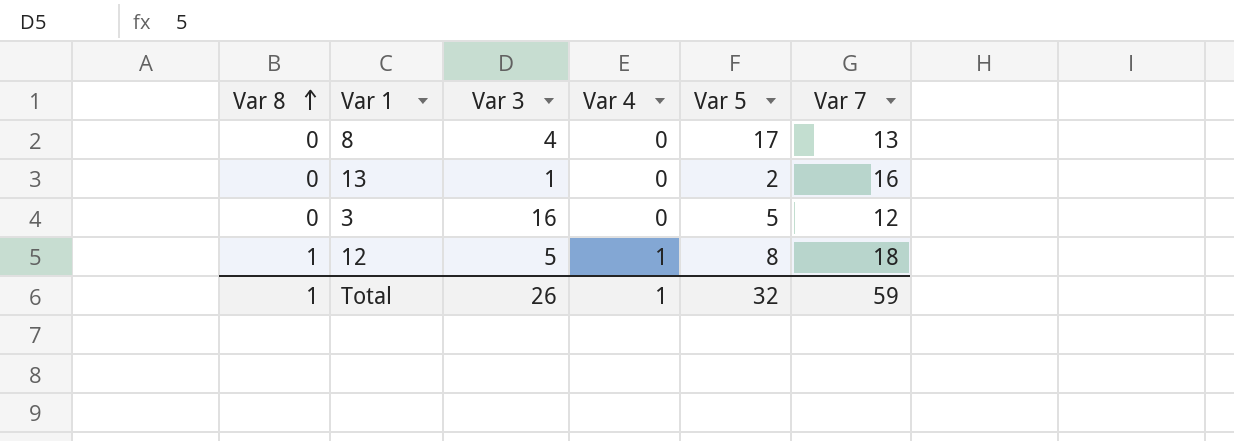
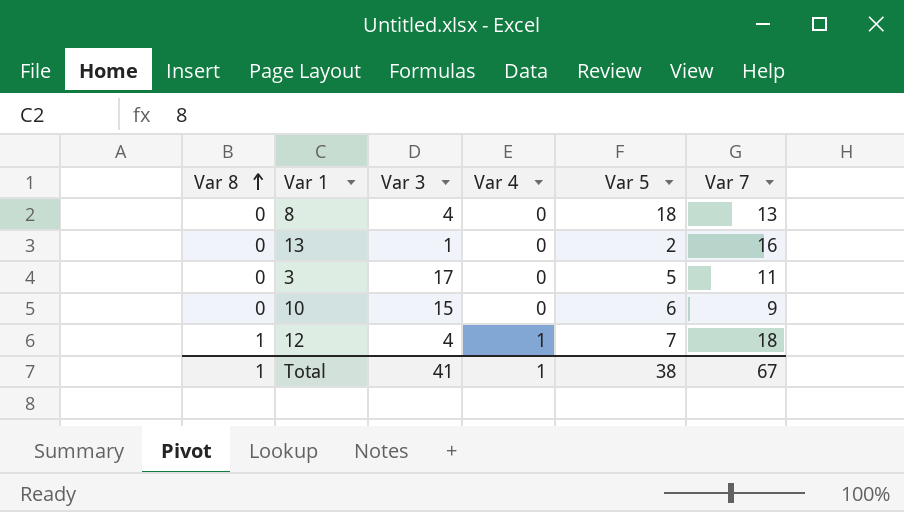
8 | Var 5: 17 -> 18
3 | Var 3: 16 -> 17
3 | Var 7: 12 -> 11
row 10: none -> 0 | 15 | 0 | 6 | 9
12 | Var 3: 5 -> 4
12 | Var 5: 8 -> 7
Total | Var 3: 26 -> 41
Total | Var 5: 32 -> 38
Total | Var 7: 59 -> 67

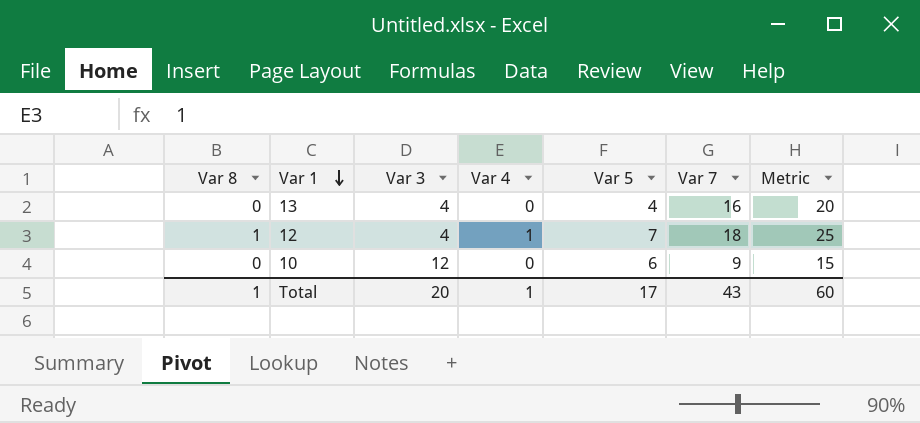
row order: Var 8 ascending -> Var 1 descending
column Metric | formula: none -> [Var 5] + [Var 7]
row 8: 0 | 4 | 0 | 18 | 13 -> none
row 3: 0 | 17 | 0 | 5 | 11 -> none
13 | Var 3: 1 -> 4
13 | Var 5: 2 -> 4
10 | Var 3: 15 -> 12
Total | Var 3: 41 -> 20
Total | Var 5: 38 -> 17
Total | Var 7: 67 -> 43

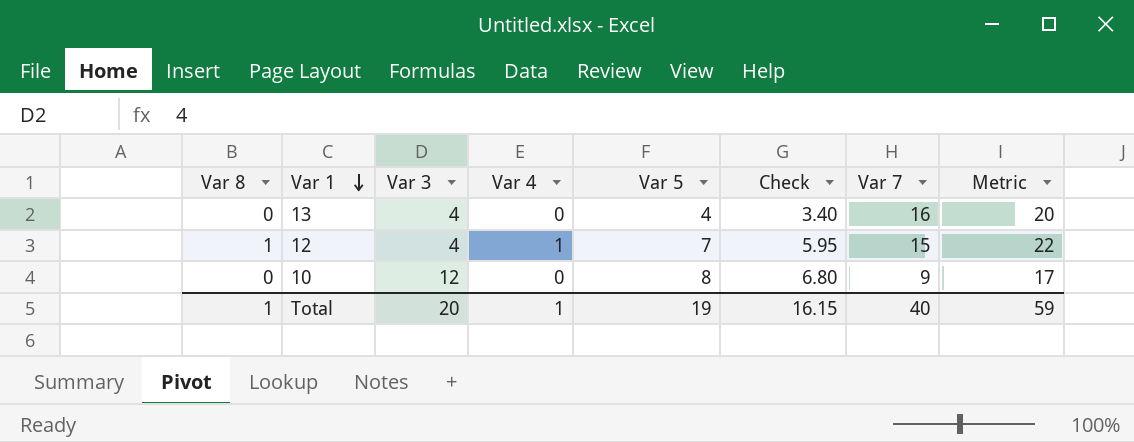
column Check | formula: none -> [Var 5] * 0.85
12 | Var 7: 18 -> 15
12 | Metric: 25 -> 22
10 | Var 5: 6 -> 8
10 | Metric: 15 -> 17
Total | Var 5: 17 -> 19
Total | Var 7: 43 -> 40
Total | Metric: 60 -> 59

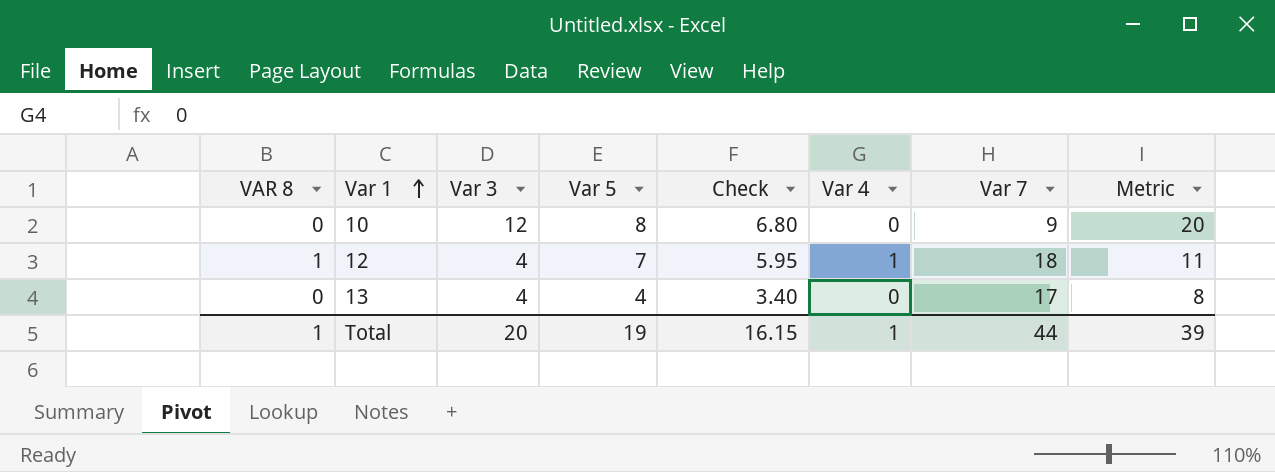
row order: Var 1 descending -> Var 1 ascending
column name: Var 8 -> VAR 8
column Var 4 | position: 4 -> 6
column Metric | formula: [Var 5] + [Var 7] -> [Var 3] + [Var 5]
12 | Var 7: 15 -> 18
13 | Var 7: 16 -> 17
Total | Var 7: 40 -> 44
Total | Metric: 59 -> 39

